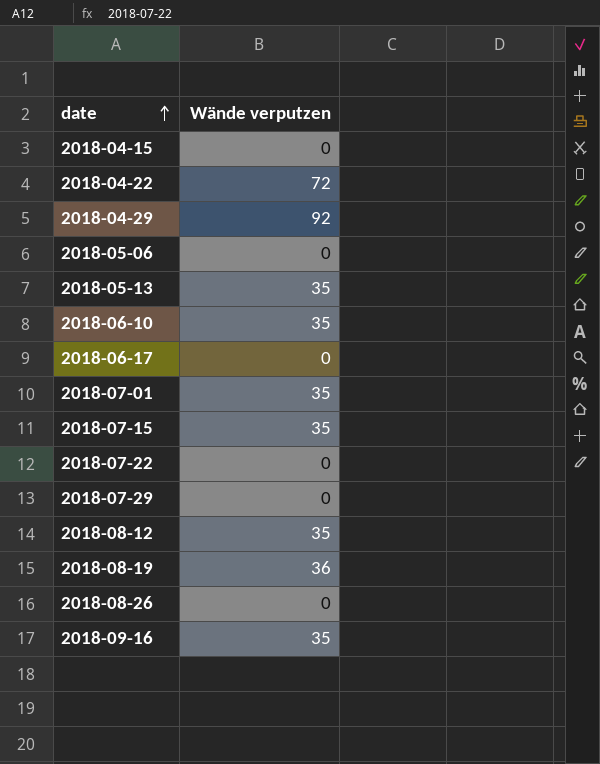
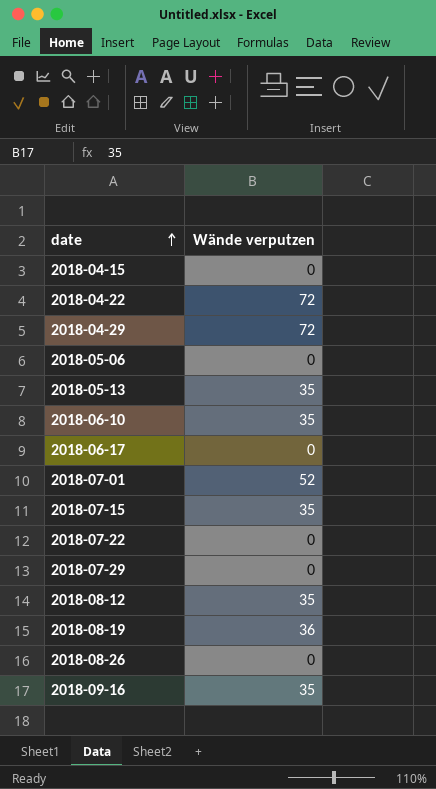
2018-04-29 | Wände verputzen: 92 -> 72
2018-07-01 | Wände verputzen: 35 -> 52

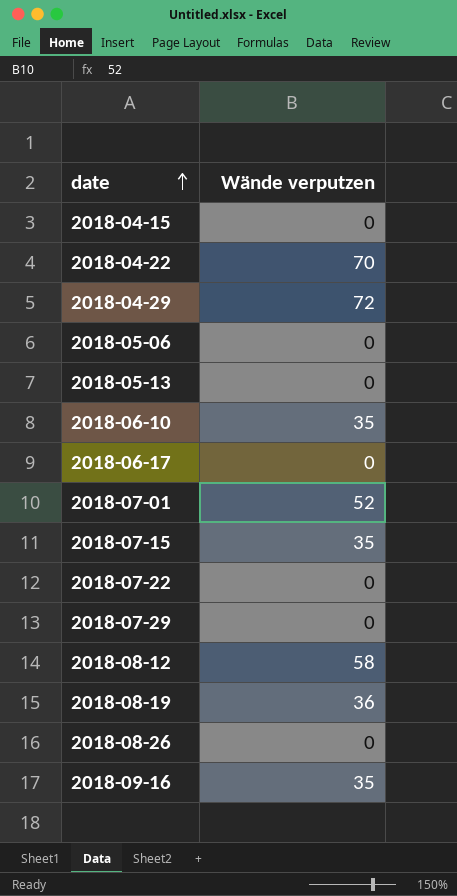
2018-04-22 | Wände verputzen: 72 -> 70
2018-05-13 | Wände verputzen: 35 -> 0
2018-08-12 | Wände verputzen: 35 -> 58

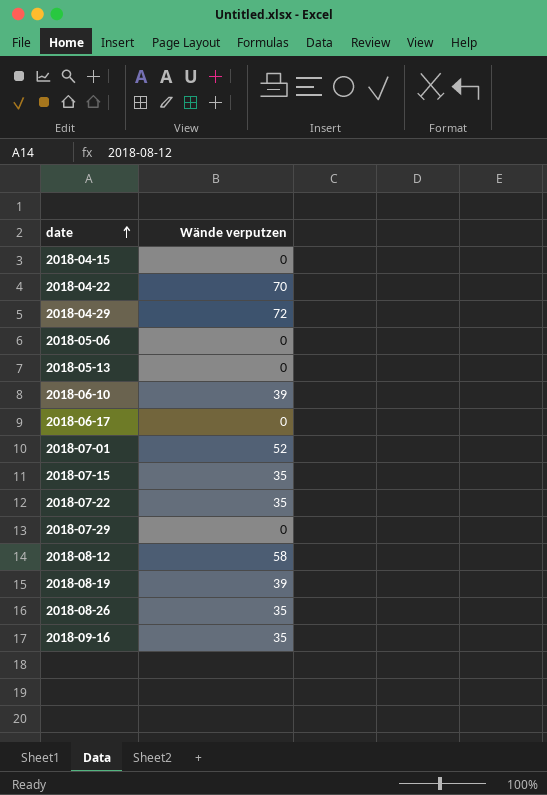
2018-06-10 | Wände verputzen: 35 -> 39
2018-07-22 | Wände verputzen: 0 -> 35
2018-08-19 | Wände verputzen: 36 -> 39
2018-08-26 | Wände verputzen: 0 -> 35

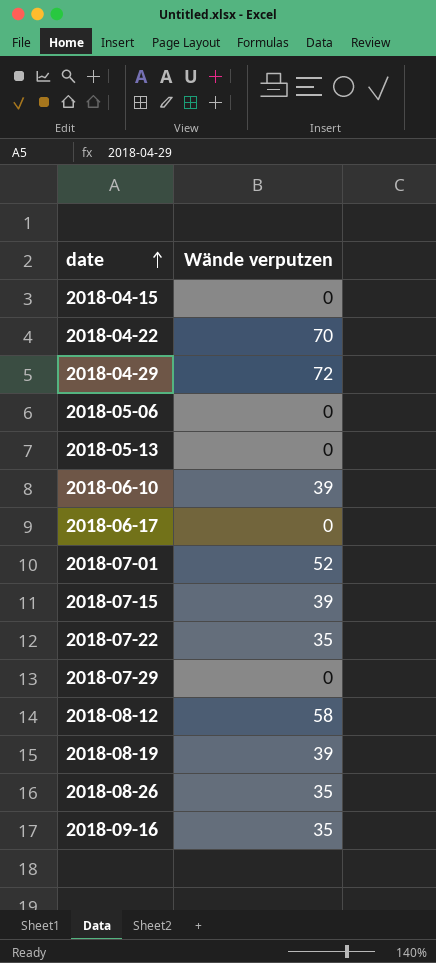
2018-07-15 | Wände verputzen: 35 -> 39

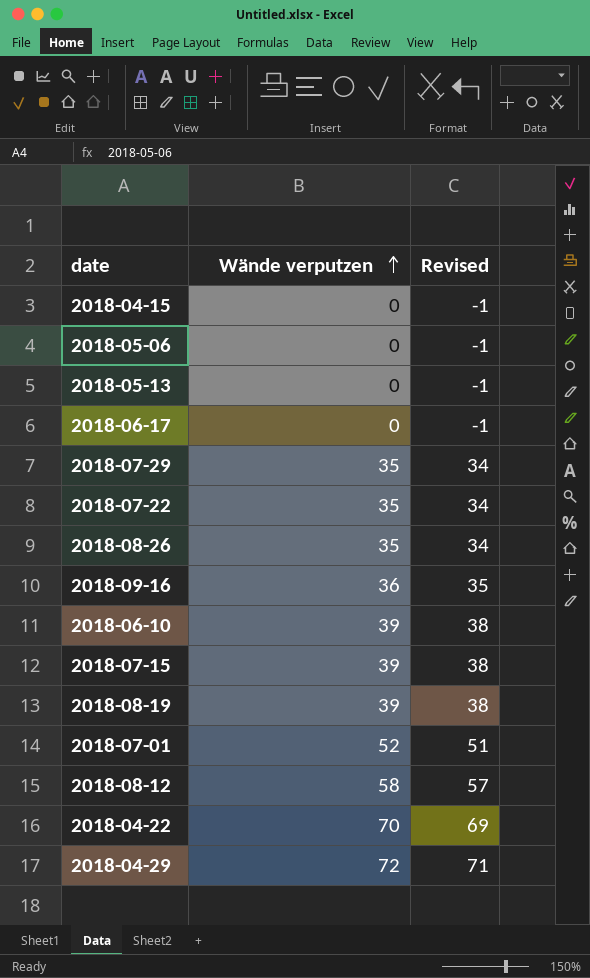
row order: date ascending -> Wände verputzen ascending
column Revised | formula: none -> [Wände verputzen] - 1
2018-07-29 | Wände verputzen: 0 -> 35
2018-09-16 | Wände verputzen: 35 -> 36

